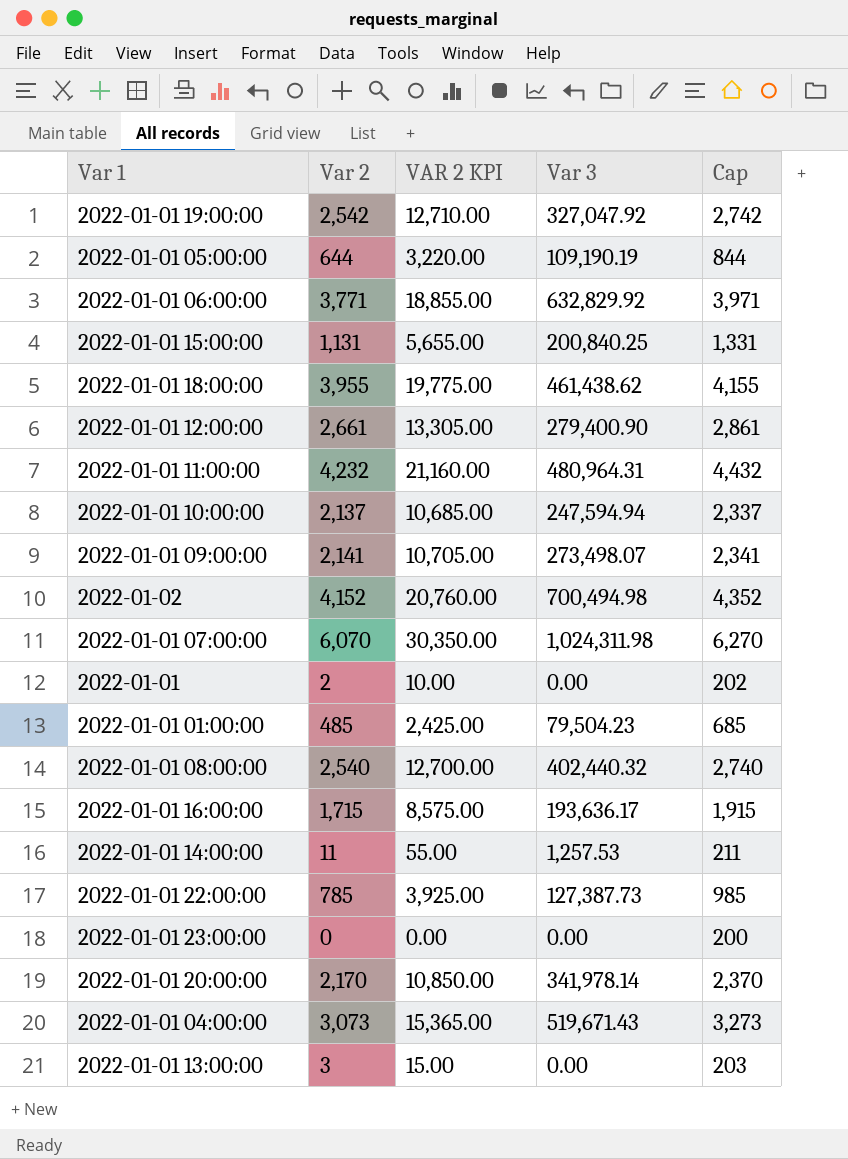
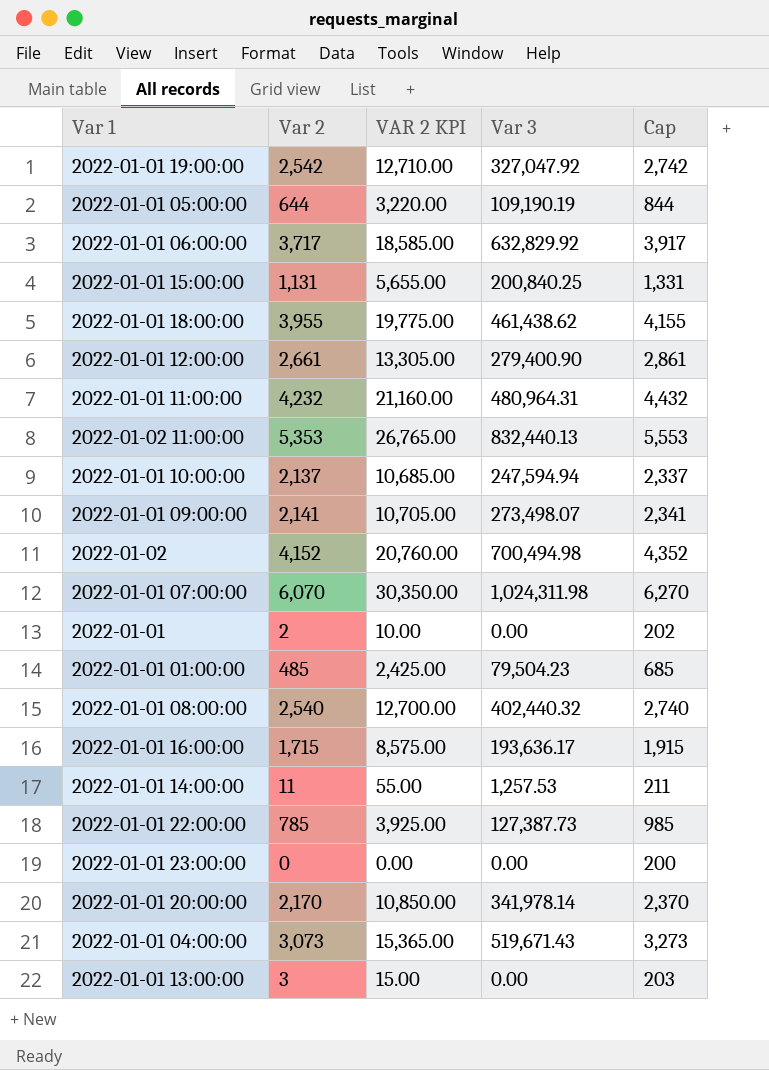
2022-01-01 06:00:00 | Var 2: 3,771 -> 3,717
2022-01-01 06:00:00 | VAR 2 KPI: 18,855.00 -> 18,585.00
2022-01-01 06:00:00 | Cap: 3,971 -> 3,917
row 2022-01-02 11:00:00: none -> 5,353 | 26,765.00 | 832,440.13 | 5,553

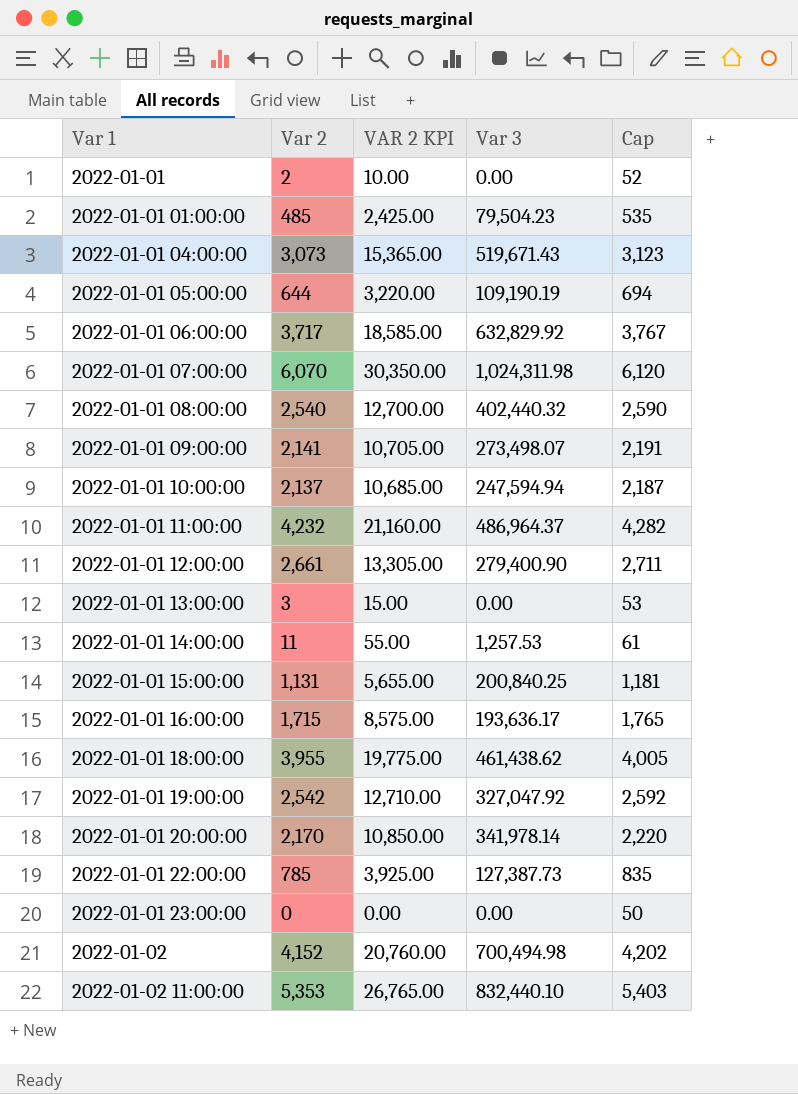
row order: none -> Var 1 ascending
column Cap | formula: [Var 2] + 200 -> [Var 2] + 50
2022-01-01 11:00:00 | Var 3: 480,964.31 -> 486,964.37
2022-01-02 11:00:00 | Var 3: 832,440.13 -> 832,440.10

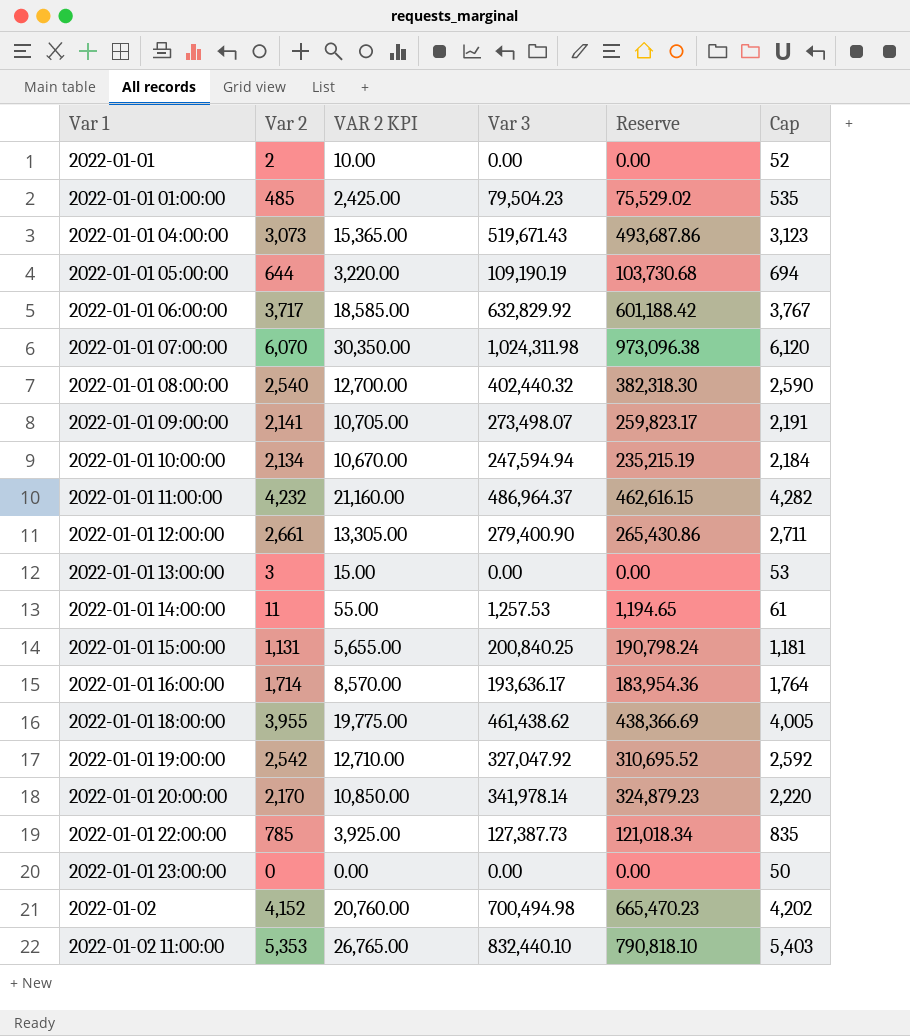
column Reserve | formula: none -> [Var 3] * 0.95
2022-01-01 10:00:00 | Var 2: 2,137 -> 2,134
2022-01-01 10:00:00 | VAR 2 KPI: 10,685.00 -> 10,670.00
2022-01-01 10:00:00 | Cap: 2,187 -> 2,184
2022-01-01 16:00:00 | Var 2: 1,715 -> 1,714
2022-01-01 16:00:00 | VAR 2 KPI: 8,575.00 -> 8,570.00
2022-01-01 16:00:00 | Cap: 1,765 -> 1,764

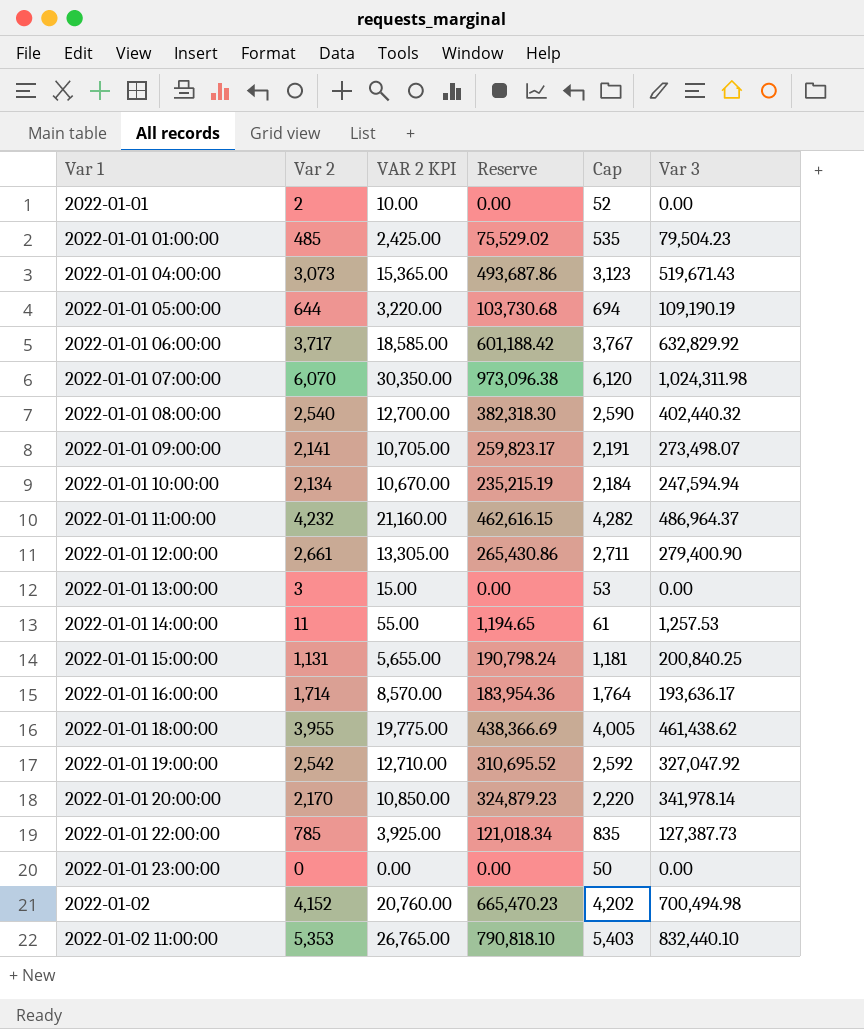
column Var 3 | position: 4 -> 6

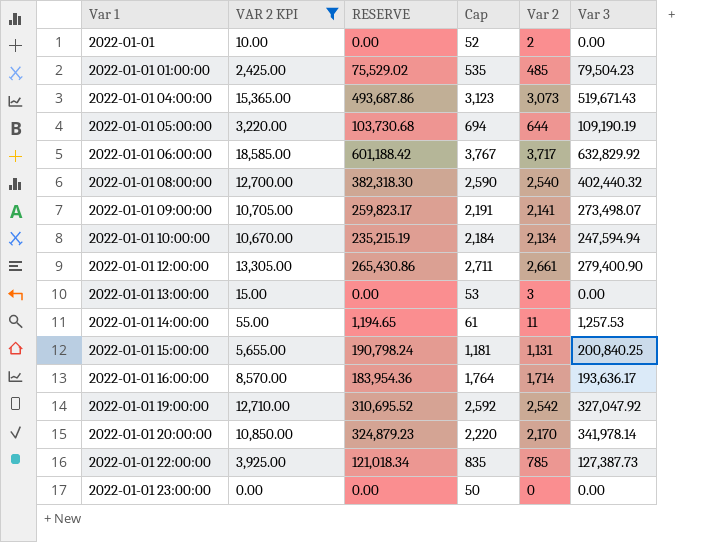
filter: none -> VAR 2 KPI <= 18,585.00
column name: Reserve -> RESERVE
column Var 2 | position: 2 -> 5

